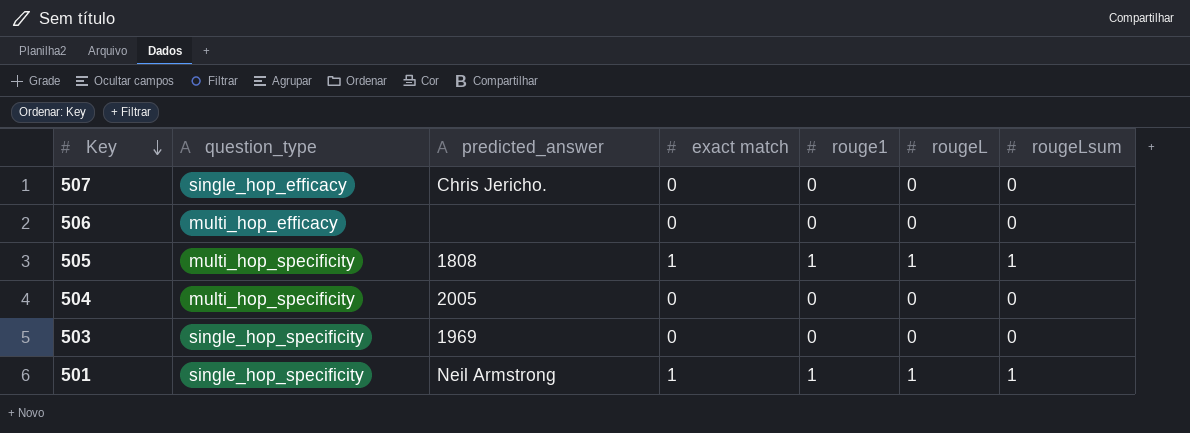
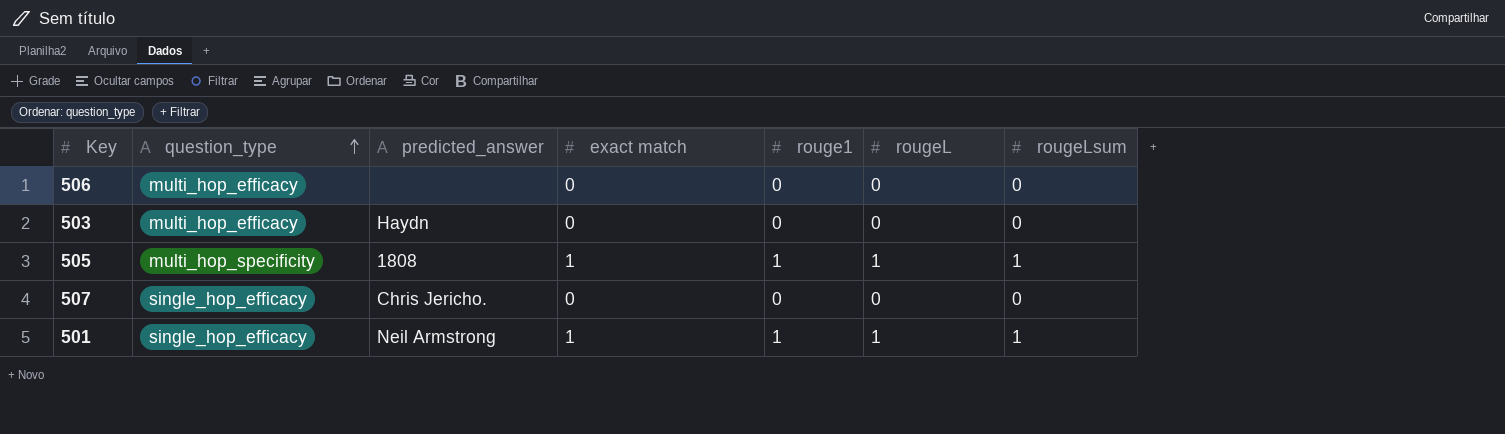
row order: Key descending -> question_type ascending
row 504: multi_hop_specificity | 2005 | 0 | 0 | 0 | 0 -> none
503 | question_type: single_hop_specificity -> multi_hop_efficacy
503 | predicted_answer: 1969 -> Haydn
501 | question_type: single_hop_specificity -> single_hop_efficacy

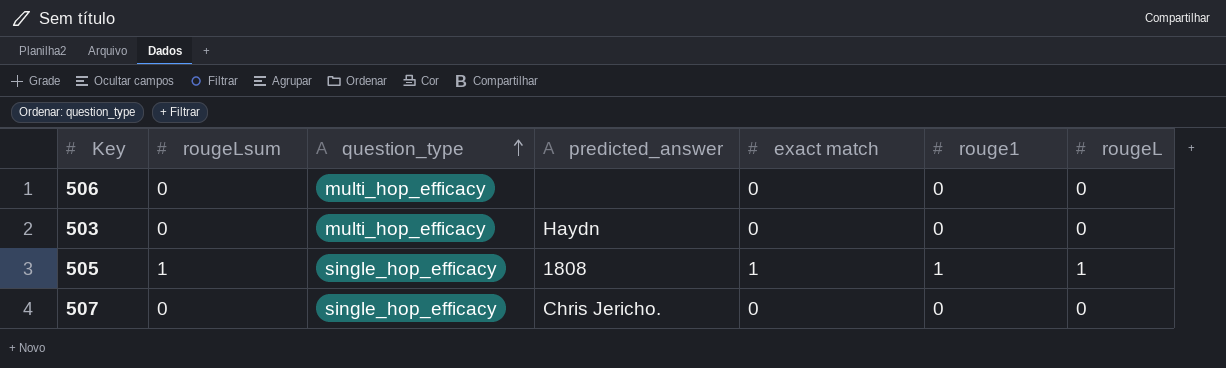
column rougeLsum | position: 7 -> 2
row 501: single_hop_efficacy | Neil Armstrong | 1 | 1 | 1 | 1 -> none
505 | question_type: multi_hop_specificity -> single_hop_efficacy

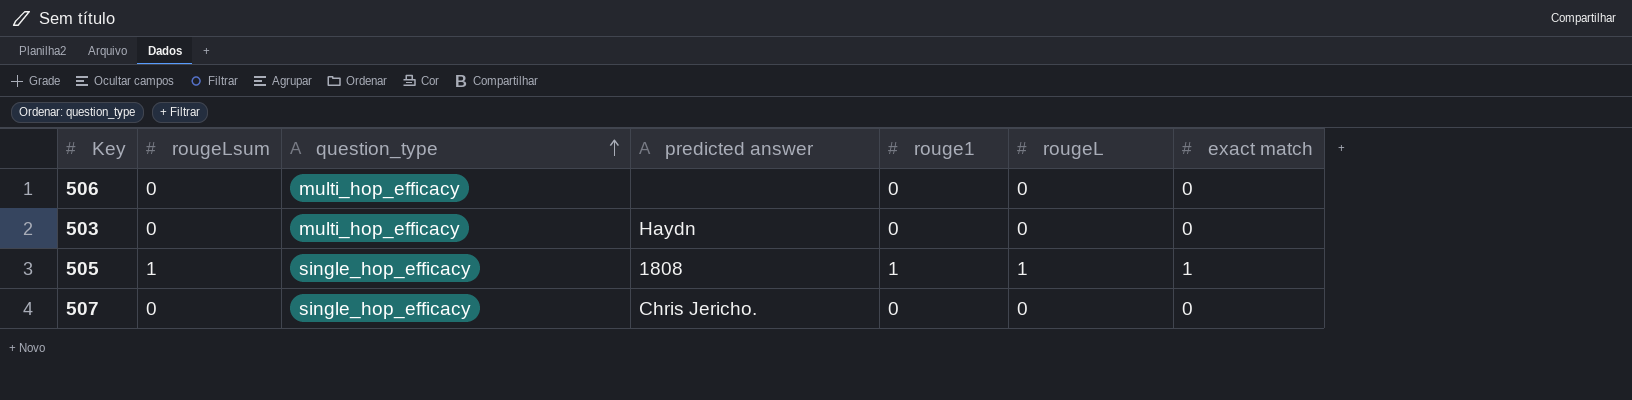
column name: predicted_answer -> predicted answer
column exact match | position: 5 -> 7

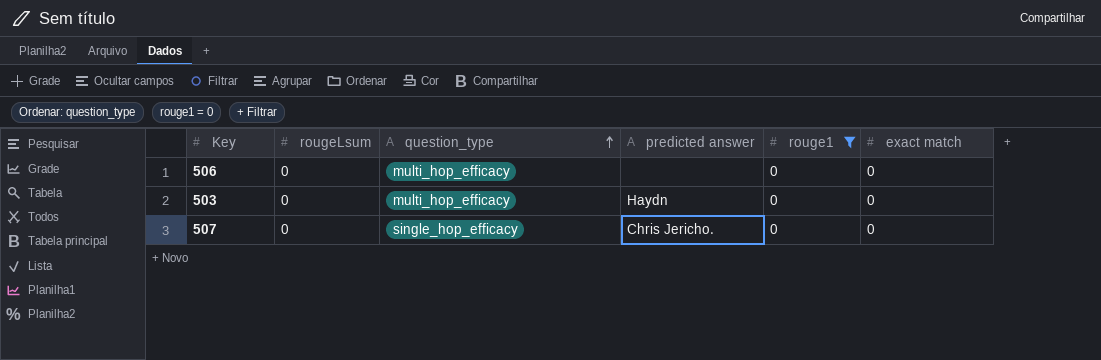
filter: none -> rouge1 = 0
column rougeL | position: 6 -> none

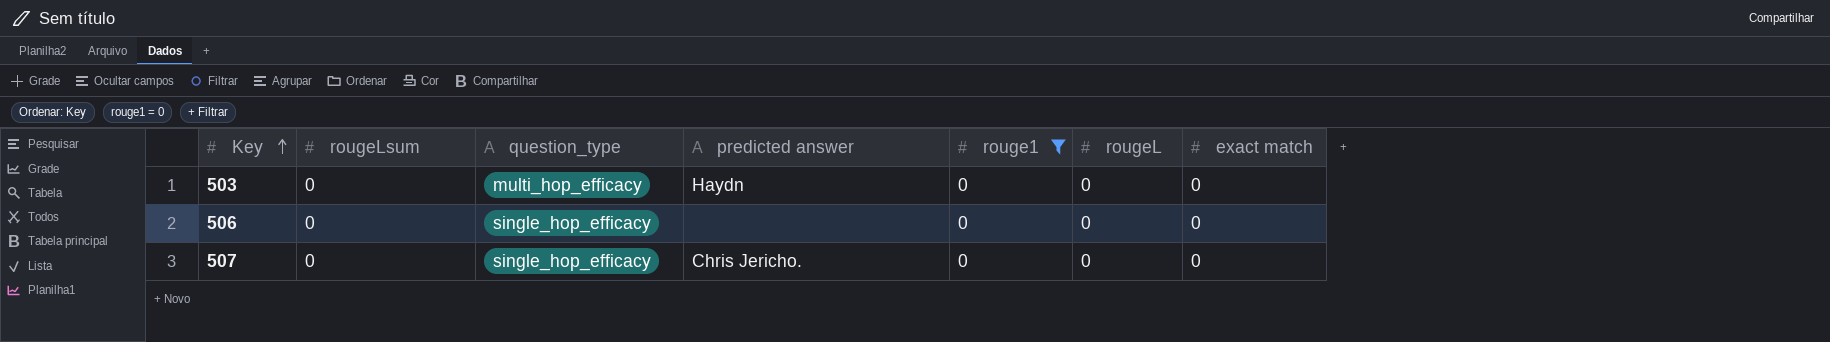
row order: question_type ascending -> Key ascending
column rougeL | position: none -> 6
506 | question_type: multi_hop_efficacy -> single_hop_efficacy

